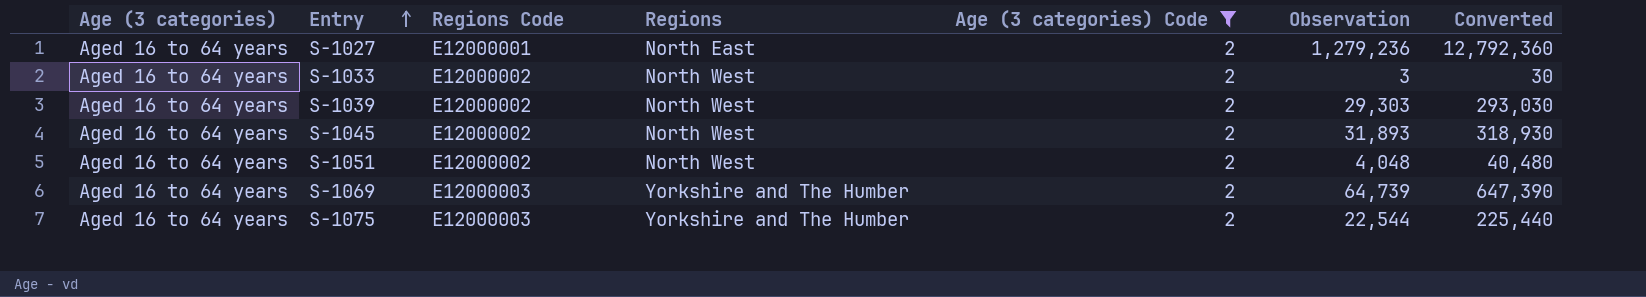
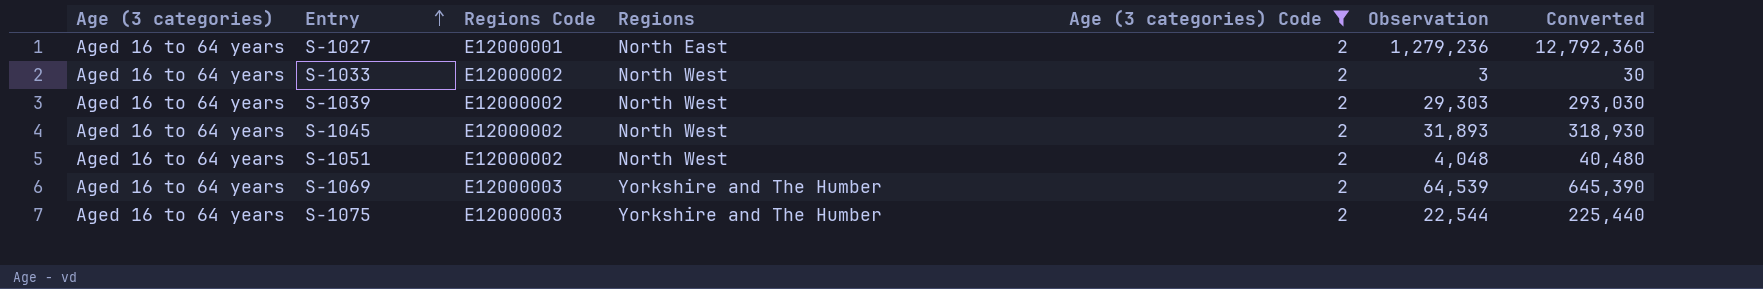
S-1069 | Observation: 64,739 -> 64,539
S-1069 | Converted: 647,390 -> 645,390

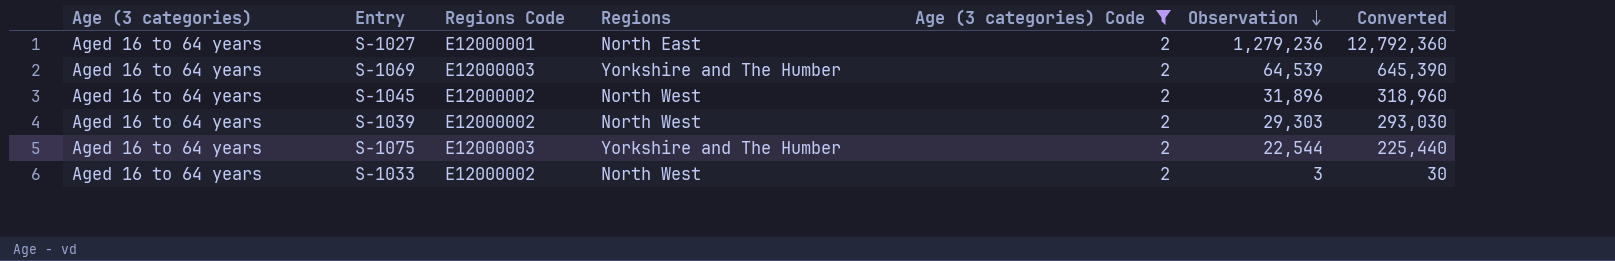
row order: Entry ascending -> Observation descending
row S-1051: Aged 16 to 64 years | E12000002 | North West | 2 | 4,048 | 40,480 -> none
S-1045 | Observation: 31,893 -> 31,896
S-1045 | Converted: 318,930 -> 318,960

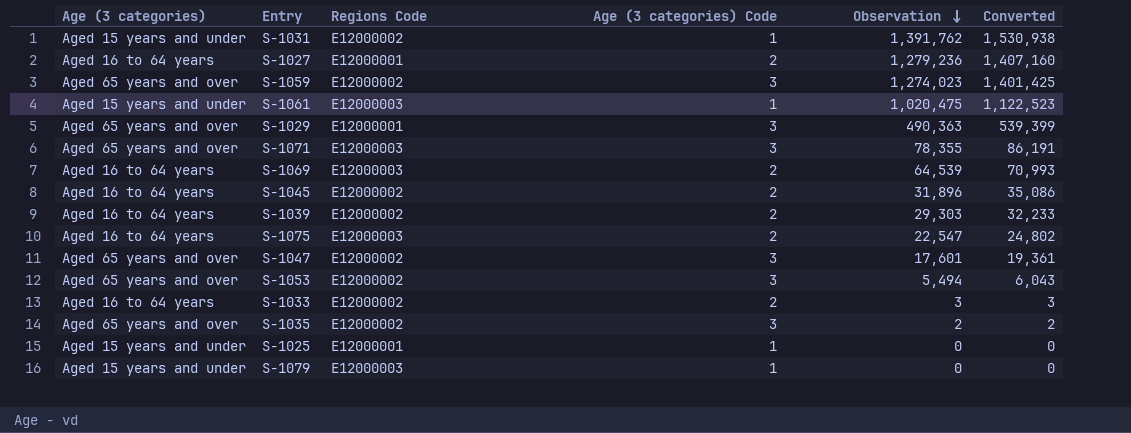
filter: Age (3 categories) Code = 2 -> none
column Regions | position: 4 -> none
column Converted | formula: [Observation] * 10 -> [Observation] * 1.1
S-1075 | Observation: 22,544 -> 22,547

